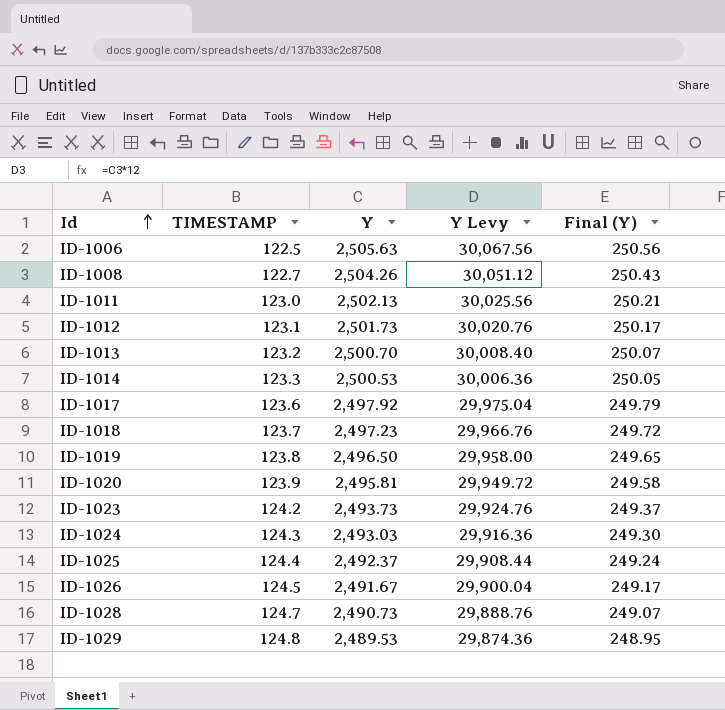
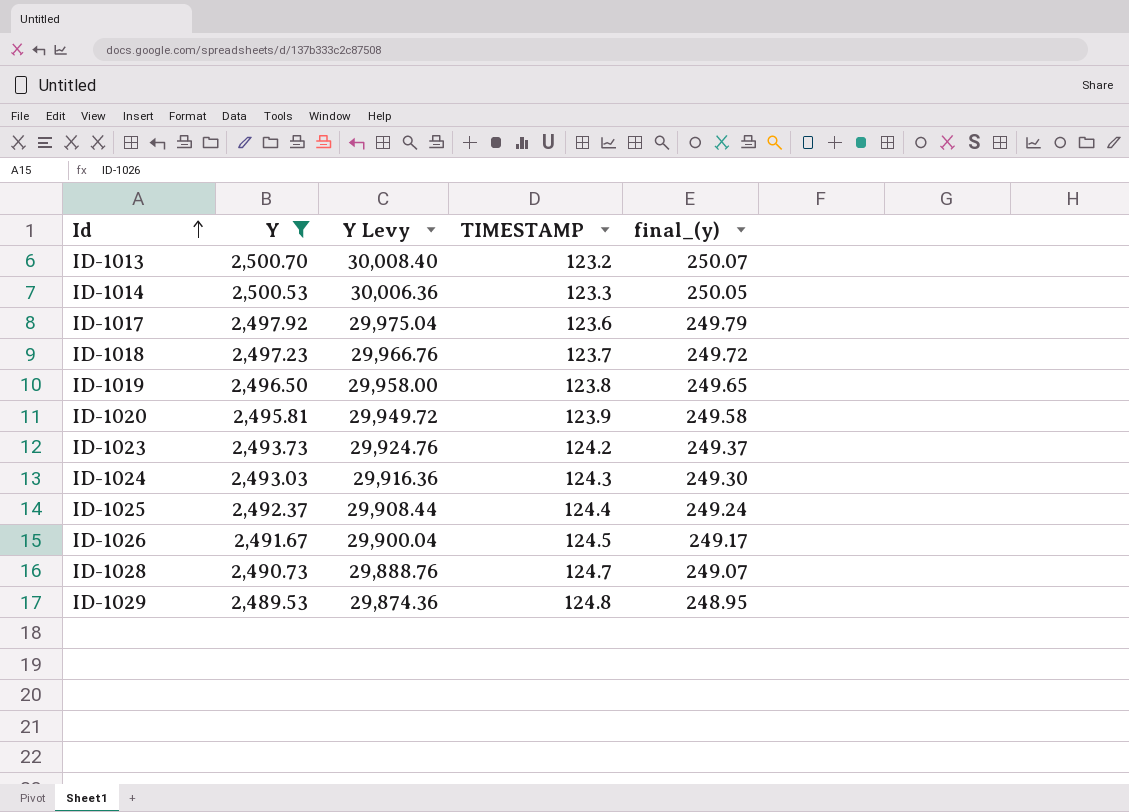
filter: none -> Y <= 2,500.70
column TIMESTAMP | position: 2 -> 4
column name: Final (Y) -> final_(y)

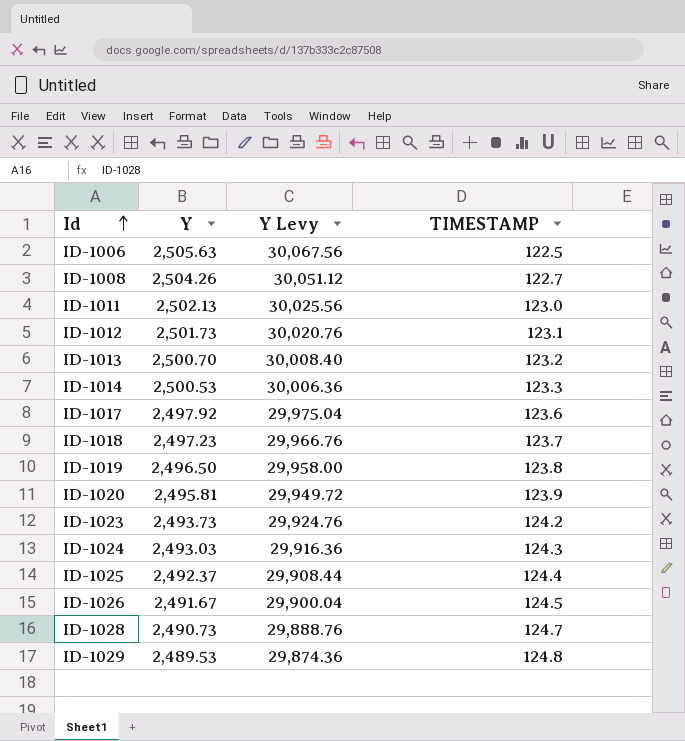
filter: Y <= 2,500.70 -> none
column final_(y) | formula: [Y] * 0.1 -> none

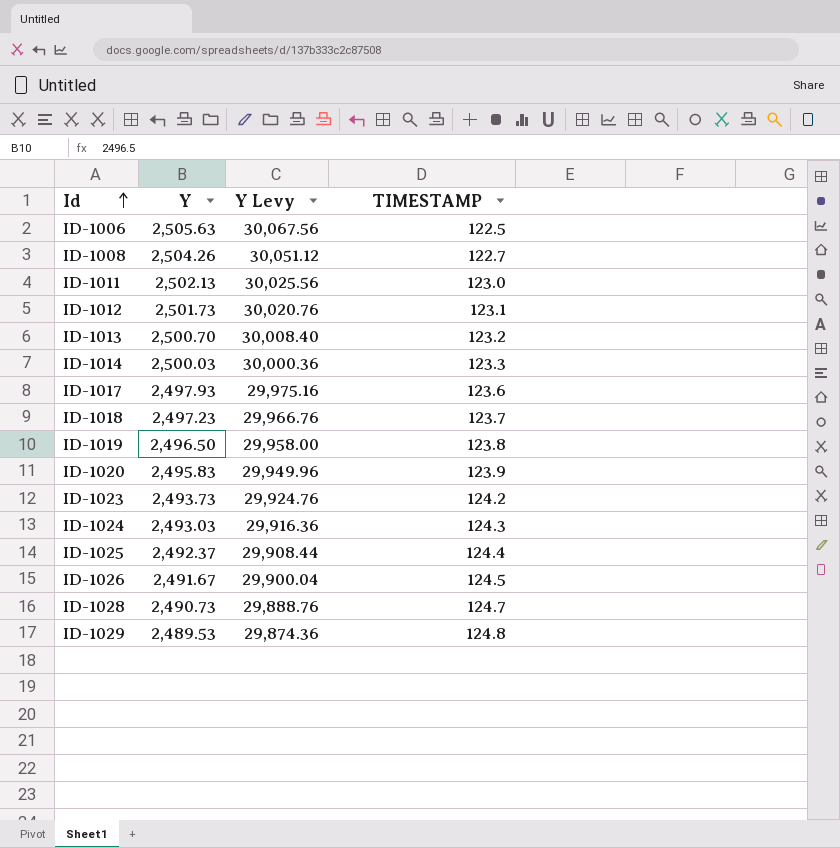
ID-1014 | Y: 2,500.53 -> 2,500.03
ID-1014 | Y Levy: 30,006.36 -> 30,000.36
ID-1017 | Y: 2,497.92 -> 2,497.93
ID-1017 | Y Levy: 29,975.04 -> 29,975.16
ID-1020 | Y: 2,495.81 -> 2,495.83
ID-1020 | Y Levy: 29,949.72 -> 29,949.96

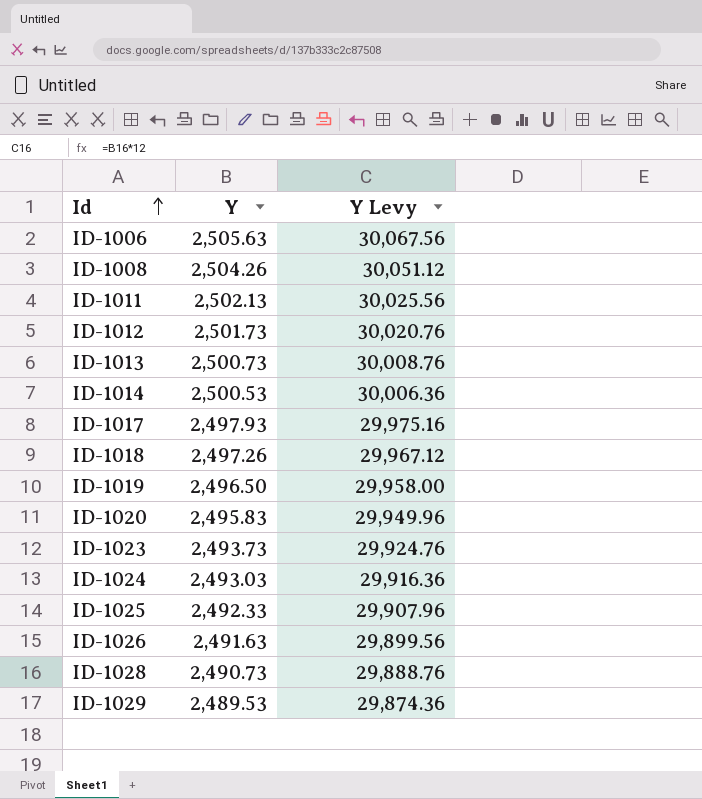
column TIMESTAMP | position: 4 -> none
ID-1013 | Y: 2,500.70 -> 2,500.73
ID-1013 | Y Levy: 30,008.40 -> 30,008.76
ID-1014 | Y: 2,500.03 -> 2,500.53
ID-1014 | Y Levy: 30,000.36 -> 30,006.36
ID-1018 | Y: 2,497.23 -> 2,497.26
ID-1018 | Y Levy: 29,966.76 -> 29,967.12
ID-1025 | Y: 2,492.37 -> 2,492.33
ID-1025 | Y Levy: 29,908.44 -> 29,907.96
ID-1026 | Y: 2,491.67 -> 2,491.63
ID-1026 | Y Levy: 29,900.04 -> 29,899.56

